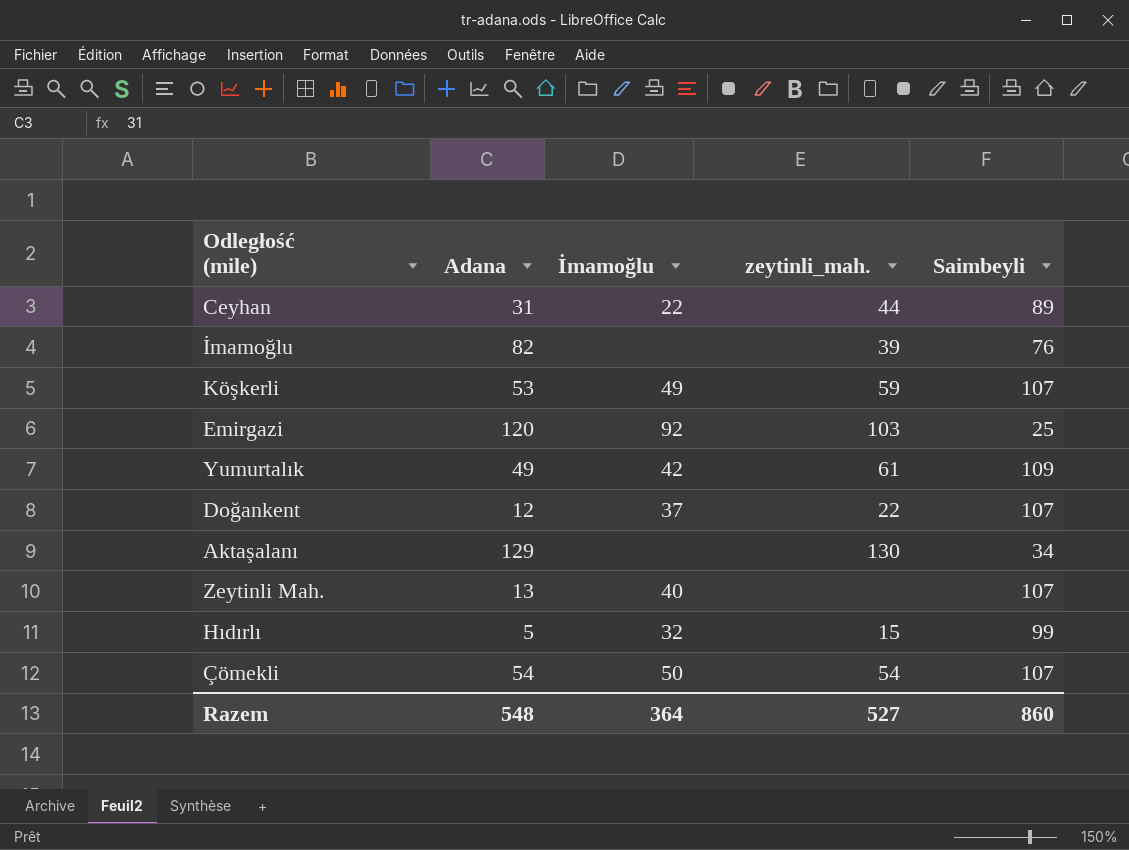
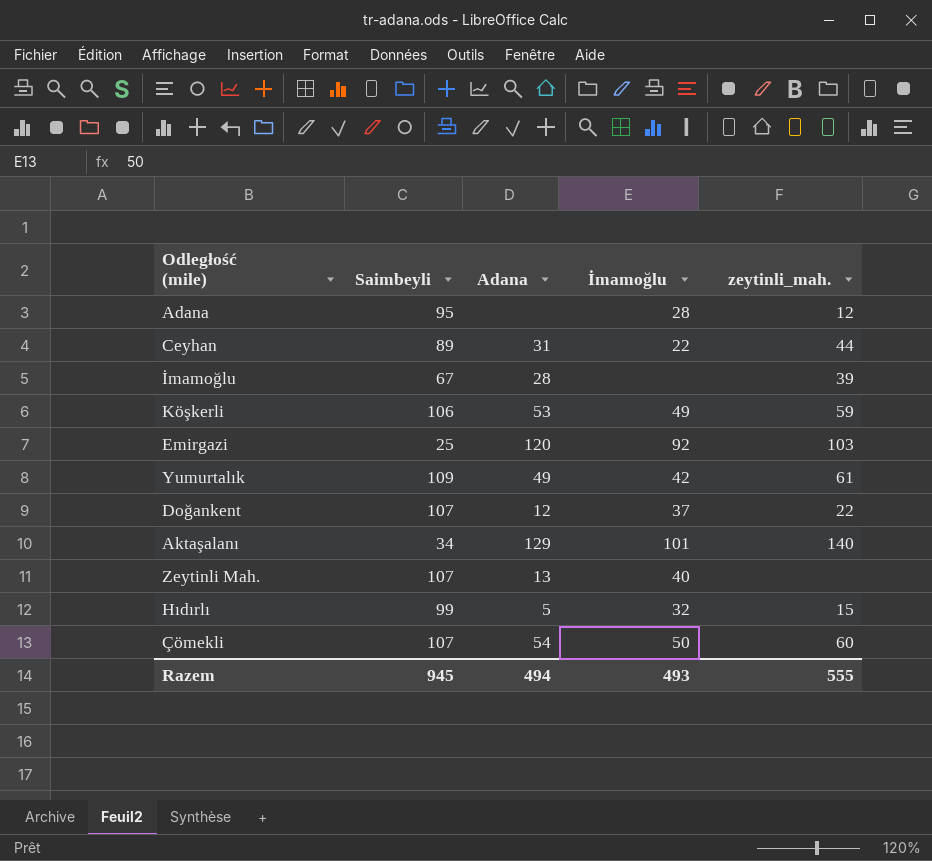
column Saimbeyli | position: 5 -> 2
row Adana: none -> 95 | none | 28 | 12
İmamoğlu | Saimbeyli: 76 -> 67
İmamoğlu | Adana: 82 -> 28
Köşkerli | Saimbeyli: 107 -> 106
Aktaşalanı | İmamoğlu: none -> 101
Aktaşalanı | zeytinli_mah.: 130 -> 140
Çömekli | zeytinli_mah.: 54 -> 60
Razem | Saimbeyli: 860 -> 945
Razem | Adana: 548 -> 494
Razem | İmamoğlu: 364 -> 493
Razem | zeytinli_mah.: 527 -> 555

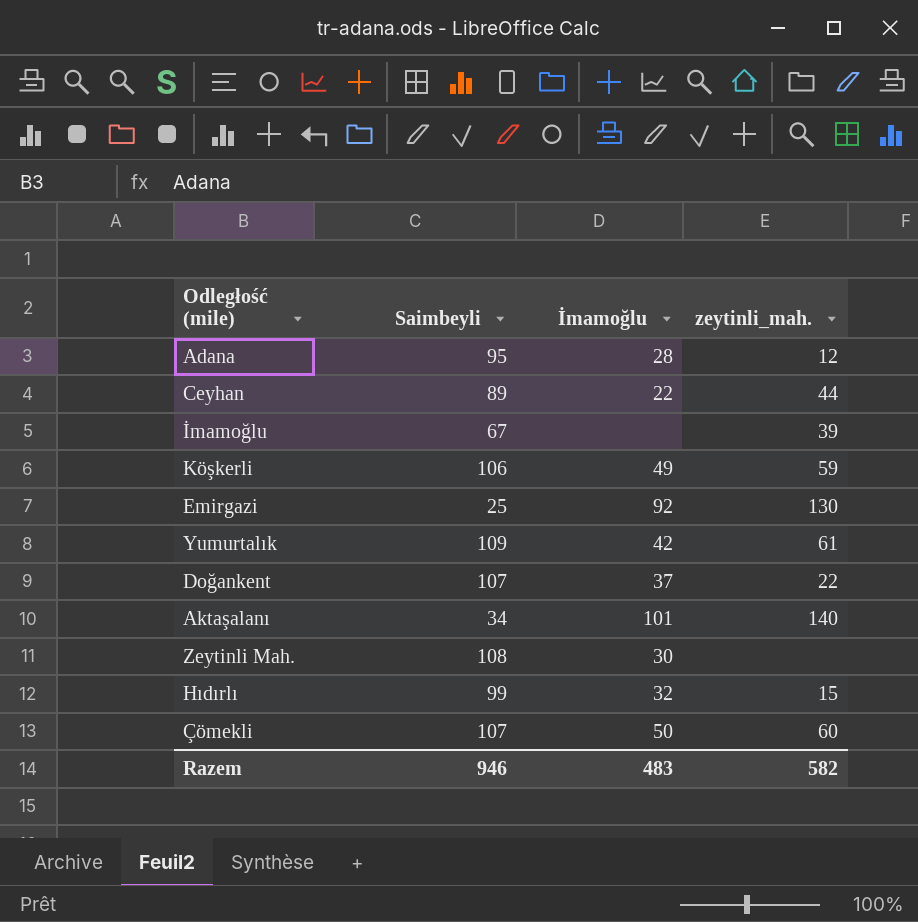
column Adana | position: 3 -> none
Emirgazi | zeytinli_mah.: 103 -> 130
Zeytinli Mah. | Saimbeyli: 107 -> 108
Zeytinli Mah. | İmamoğlu: 40 -> 30
Razem | Saimbeyli: 945 -> 946
Razem | İmamoğlu: 493 -> 483
Razem | zeytinli_mah.: 555 -> 582

